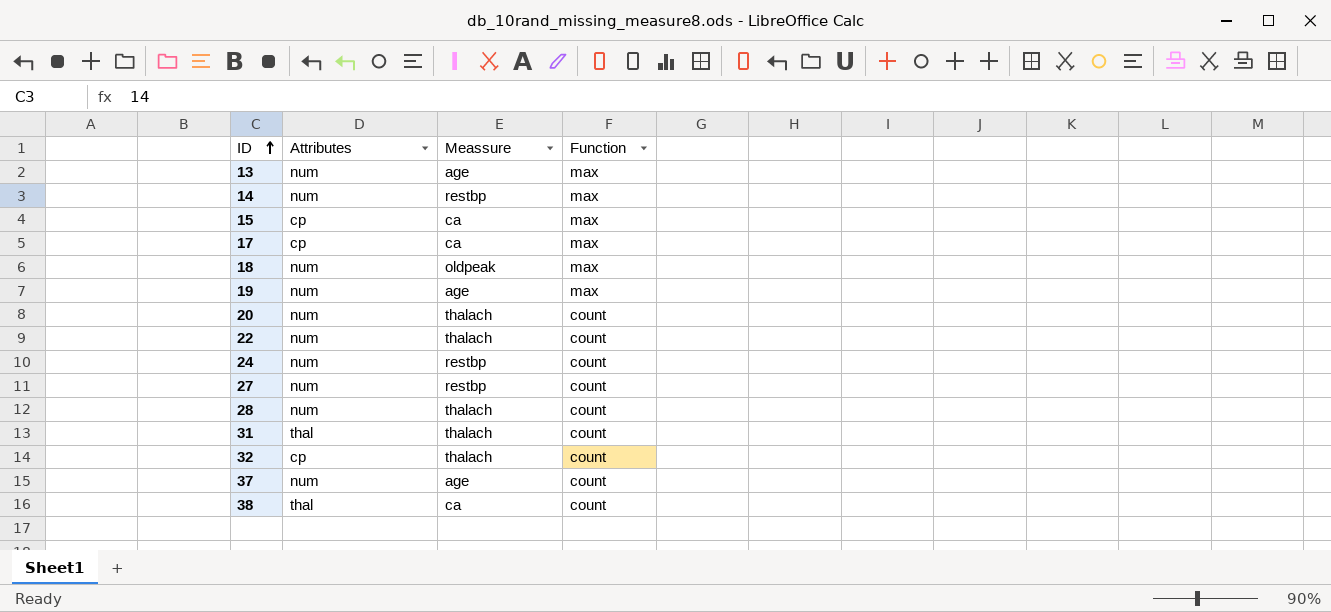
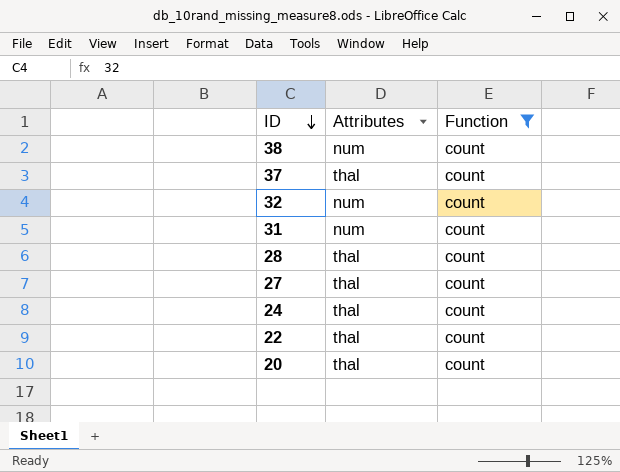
filter: none -> Function = count
row order: ID ascending -> ID descending
column Meassure | position: 3 -> none
38 | Attributes: thal -> num
37 | Attributes: num -> thal
32 | Attributes: cp -> num
31 | Attributes: thal -> num
28 | Attributes: num -> thal
27 | Attributes: num -> thal
24 | Attributes: num -> thal
22 | Attributes: num -> thal
20 | Attributes: num -> thal

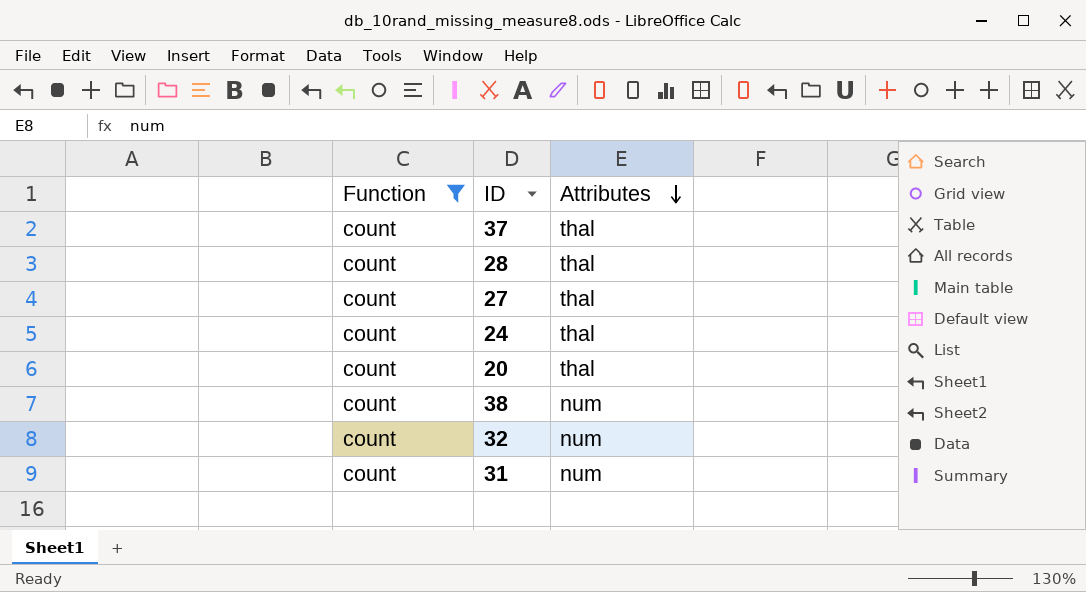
row order: ID descending -> Attributes descending
column Function | position: 3 -> 1
row 22: thal | count -> none

